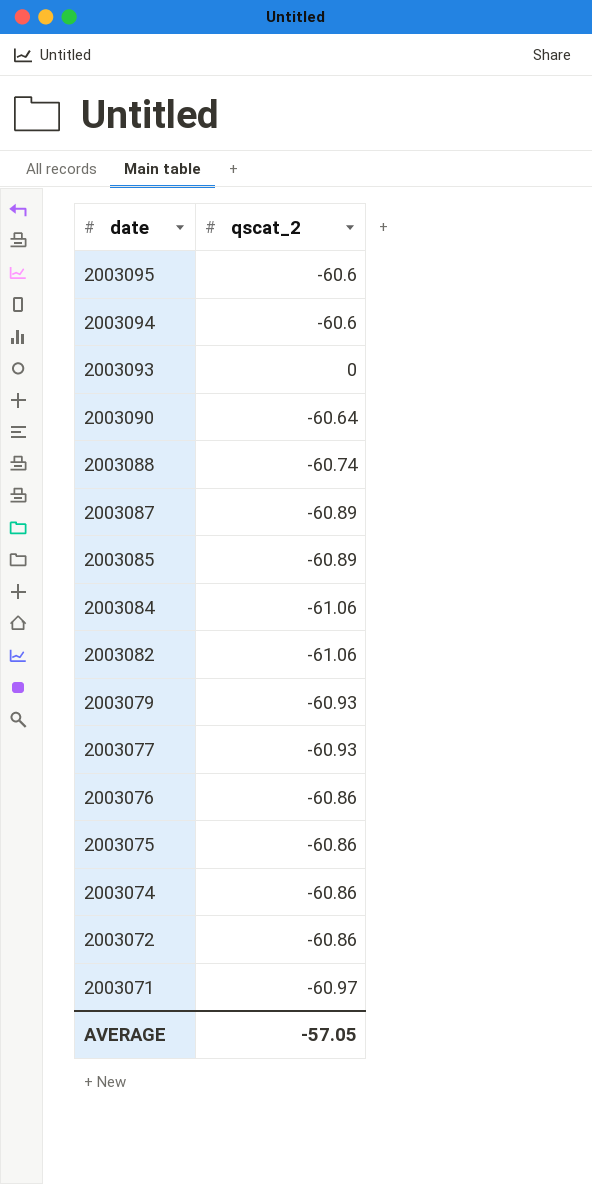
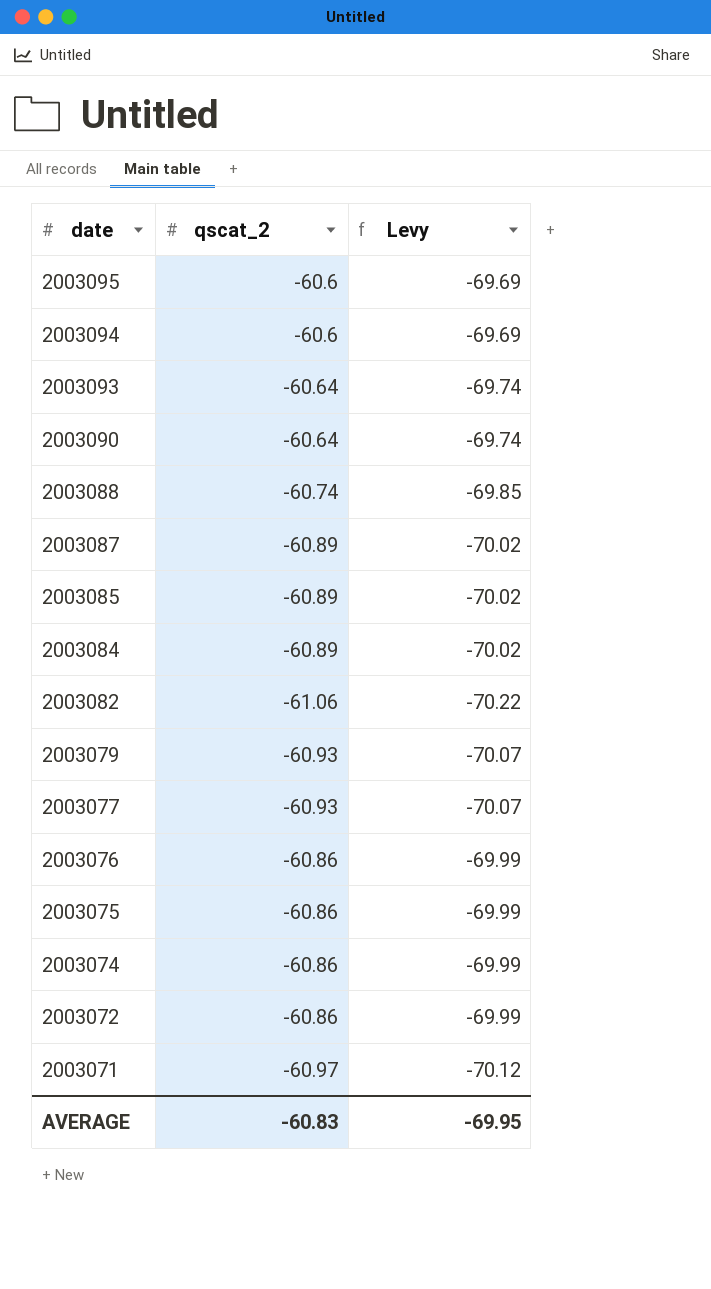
column Levy | formula: none -> [qscat_2] * 1.15
2003093 | qscat_2: 0 -> -60.64
2003084 | qscat_2: -61.06 -> -60.89
AVERAGE | qscat_2: -57.05 -> -60.83

